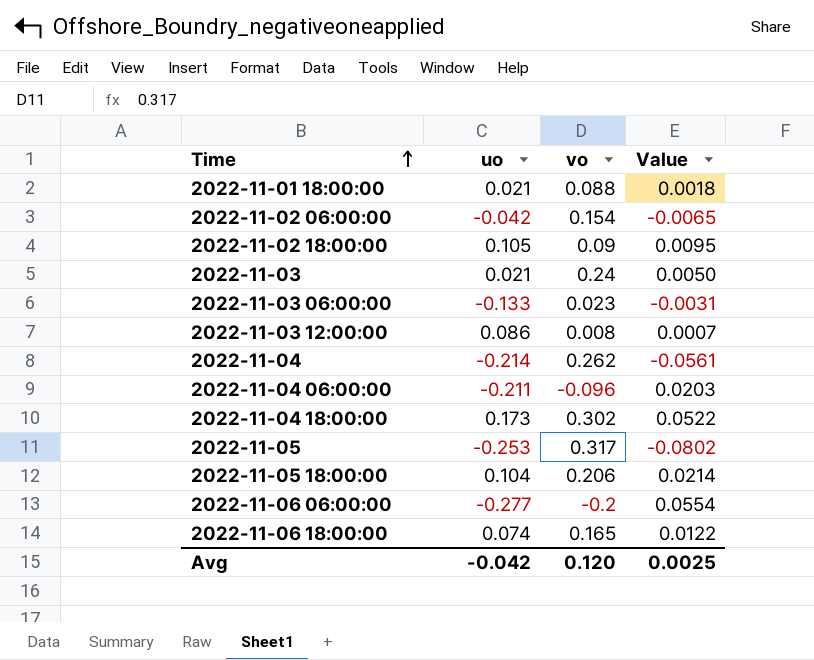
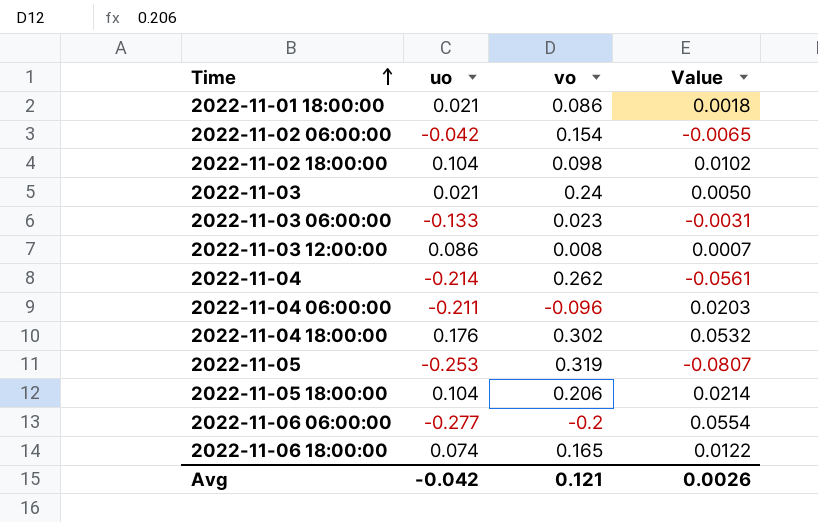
2022-11-01 18:00:00 | vo: 0.088 -> 0.086
2022-11-02 18:00:00 | uo: 0.105 -> 0.104
2022-11-02 18:00:00 | vo: 0.09 -> 0.098
2022-11-02 18:00:00 | Value: 0.0095 -> 0.0102
2022-11-04 18:00:00 | uo: 0.173 -> 0.176
2022-11-04 18:00:00 | Value: 0.0522 -> 0.0532
2022-11-05 | vo: 0.317 -> 0.319
2022-11-05 | Value: -0.0802 -> -0.0807
Avg | vo: 0.120 -> 0.121
Avg | Value: 0.0025 -> 0.0026

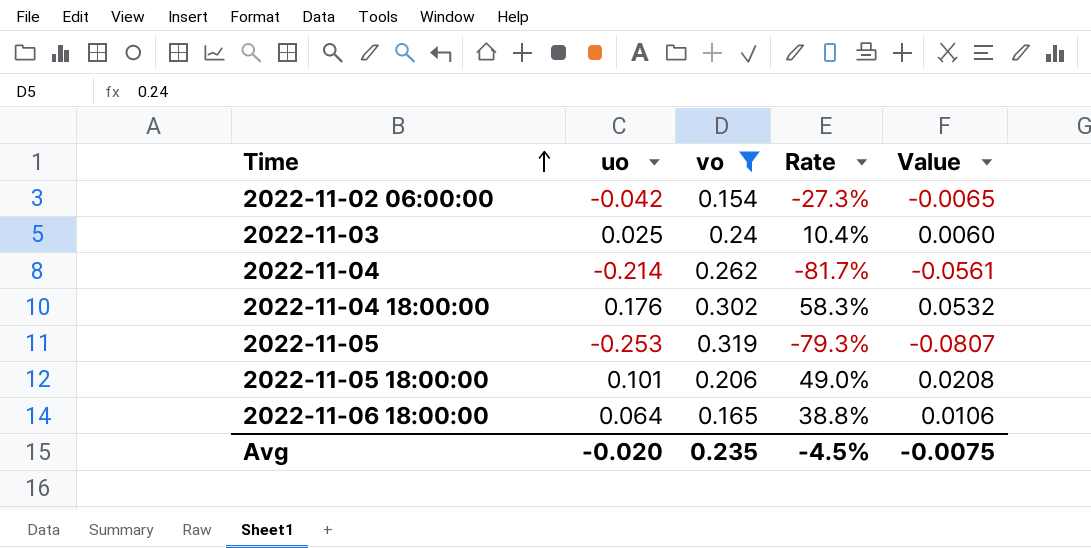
filter: none -> vo >= 0.154
column Rate | formula: none -> [uo] / [vo]
2022-11-03 | uo: 0.021 -> 0.025
2022-11-03 | Value: 0.0050 -> 0.0060
2022-11-05 18:00:00 | uo: 0.104 -> 0.101
2022-11-05 18:00:00 | Value: 0.0214 -> 0.0208
2022-11-06 18:00:00 | uo: 0.074 -> 0.064
2022-11-06 18:00:00 | Value: 0.0122 -> 0.0106
Avg | uo: -0.042 -> -0.020
Avg | vo: 0.121 -> 0.235
Avg | Value: 0.0026 -> -0.0075

